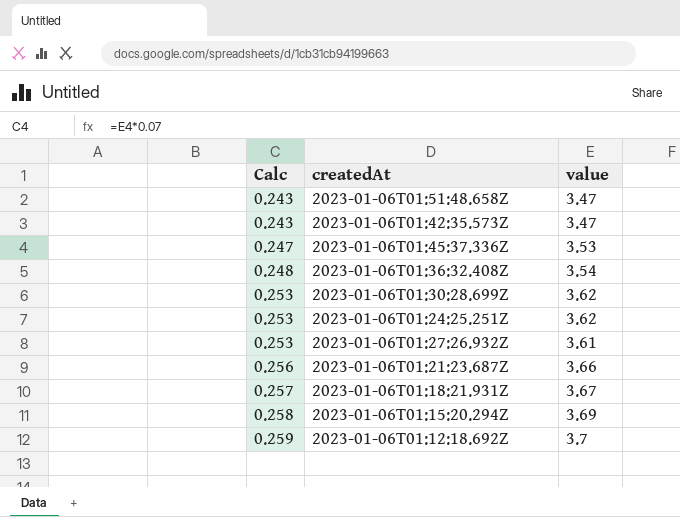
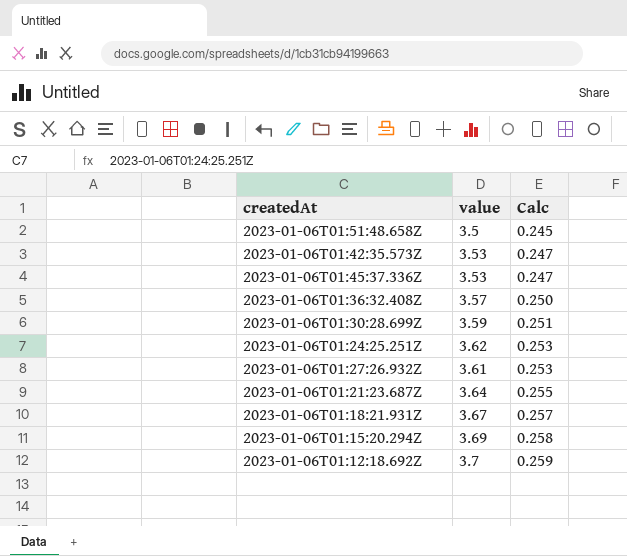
column Calc | position: 1 -> 3
2023-01-06T01:51:48.658Z | value: 3.47 -> 3.5
2023-01-06T01:51:48.658Z | Calc: 0.243 -> 0.245
2023-01-06T01:42:35.573Z | value: 3.47 -> 3.53
2023-01-06T01:42:35.573Z | Calc: 0.243 -> 0.247
2023-01-06T01:36:32.408Z | value: 3.54 -> 3.57
2023-01-06T01:36:32.408Z | Calc: 0.248 -> 0.250
2023-01-06T01:30:28.699Z | value: 3.62 -> 3.59
2023-01-06T01:30:28.699Z | Calc: 0.253 -> 0.251
2023-01-06T01:21:23.687Z | value: 3.66 -> 3.64
2023-01-06T01:21:23.687Z | Calc: 0.256 -> 0.255

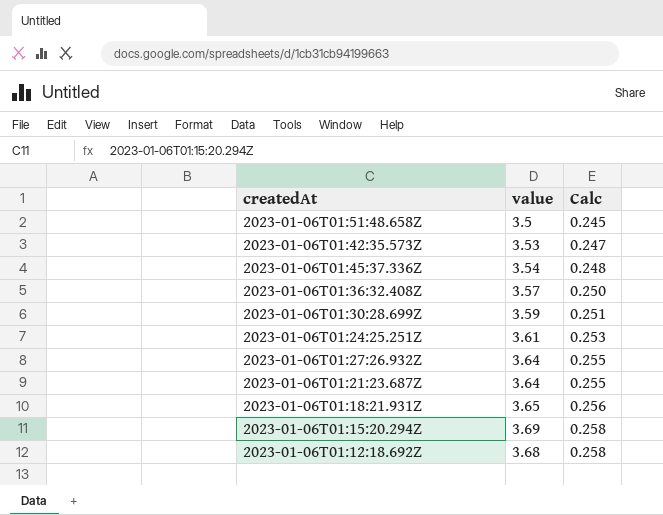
2023-01-06T01:45:37.336Z | value: 3.53 -> 3.54
2023-01-06T01:45:37.336Z | Calc: 0.247 -> 0.248
2023-01-06T01:24:25.251Z | value: 3.62 -> 3.61
2023-01-06T01:27:26.932Z | value: 3.61 -> 3.64
2023-01-06T01:27:26.932Z | Calc: 0.253 -> 0.255
2023-01-06T01:18:21.931Z | value: 3.67 -> 3.65
2023-01-06T01:18:21.931Z | Calc: 0.257 -> 0.256
2023-01-06T01:12:18.692Z | value: 3.7 -> 3.68
2023-01-06T01:12:18.692Z | Calc: 0.259 -> 0.258

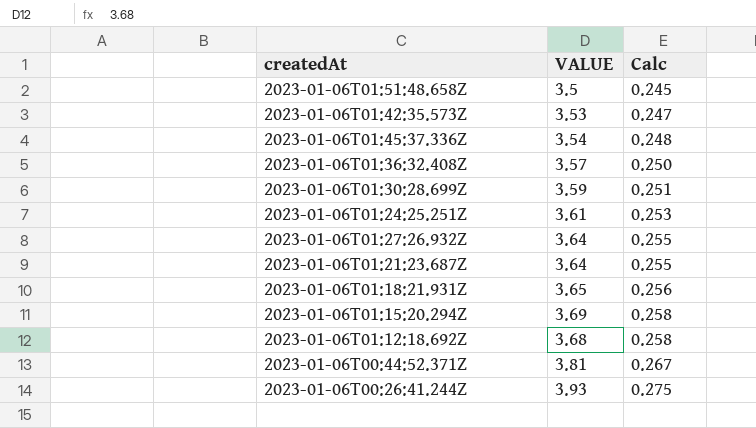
column name: value -> VALUE
row 2023-01-06T00:44:52.371Z: none -> 3.81 | 0.267
row 2023-01-06T00:26:41.244Z: none -> 3.93 | 0.275

